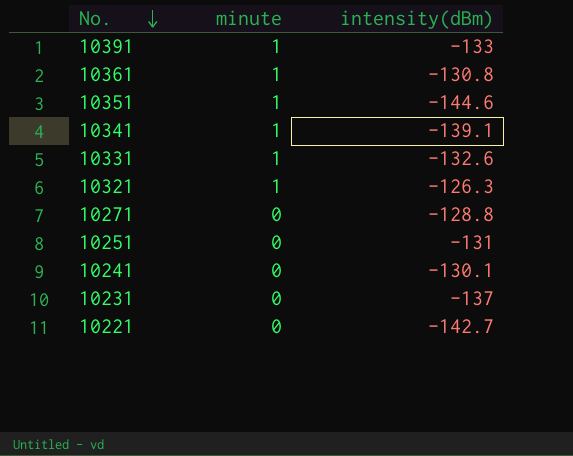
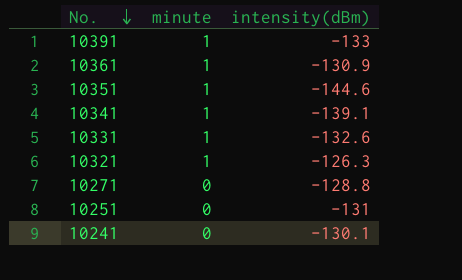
row 10231: 0 | -137 -> none
row 10221: 0 | -142.7 -> none
10361 | intensity(dBm): -130.8 -> -130.9

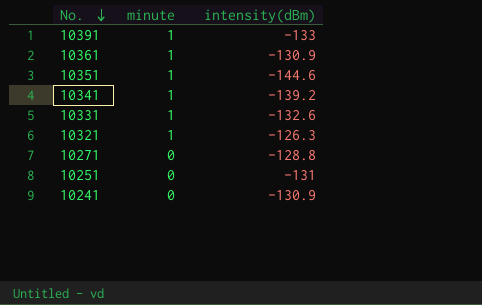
10341 | intensity(dBm): -139.1 -> -139.2
10241 | intensity(dBm): -130.1 -> -130.9

